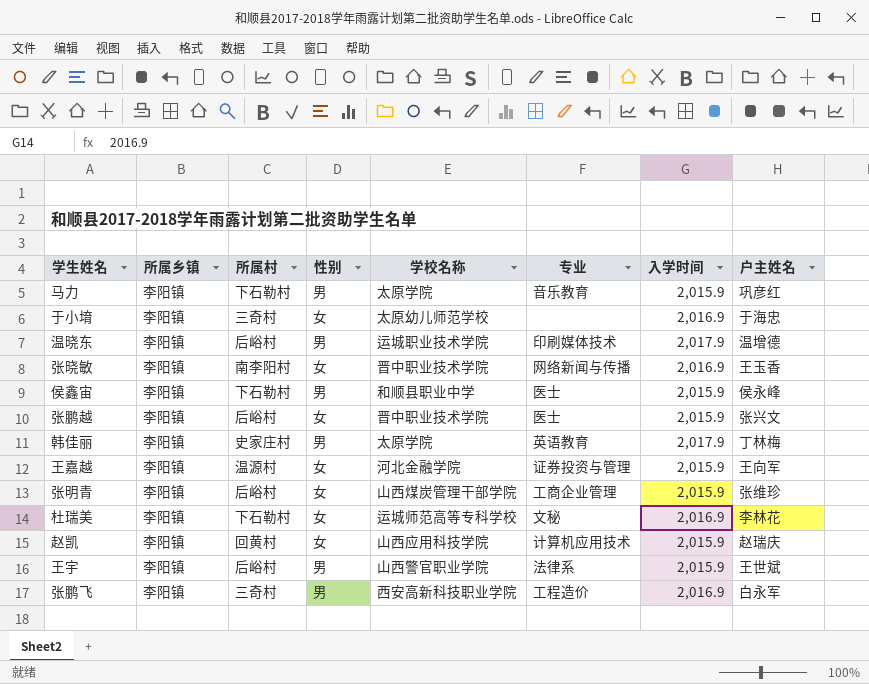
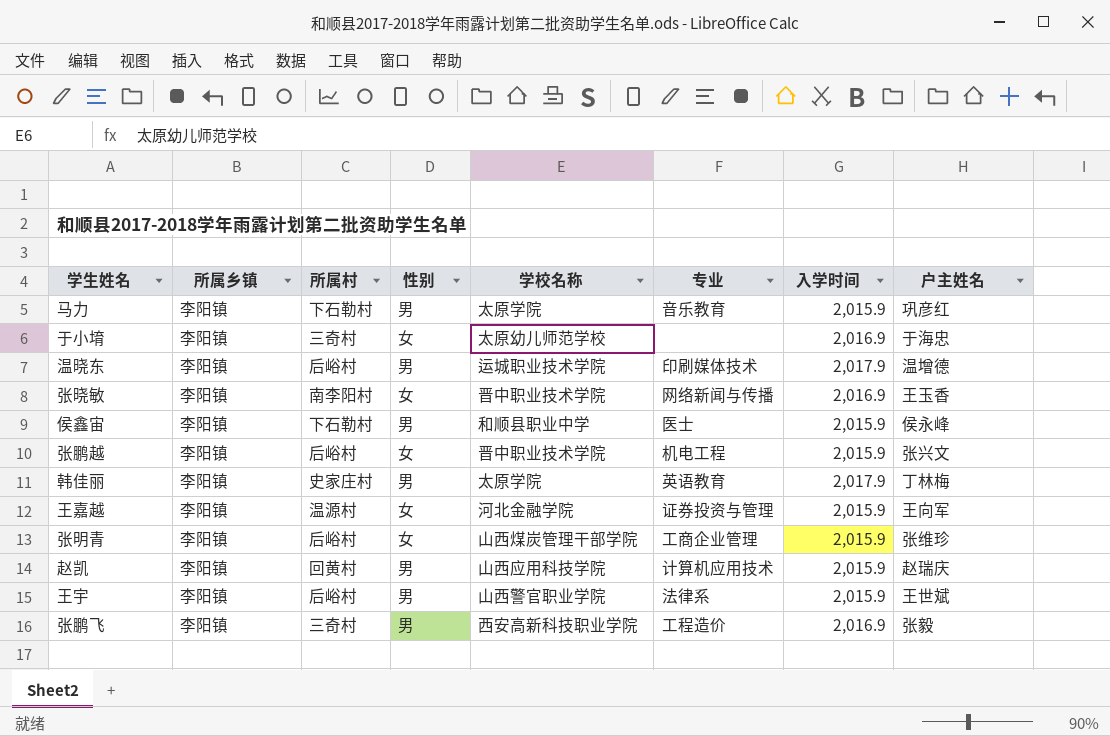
row 杜瑞美: 李阳镇 | 下石勒村 | 女 | 运城师范高等专科学校 | 文秘 | 2,016.9 | 李林花 -> none
张鹏越 | 专业: 医士 -> 机电工程
赵凯 | 性别: 女 -> 男
张鹏飞 | 户主姓名: 白永军 -> 张毅

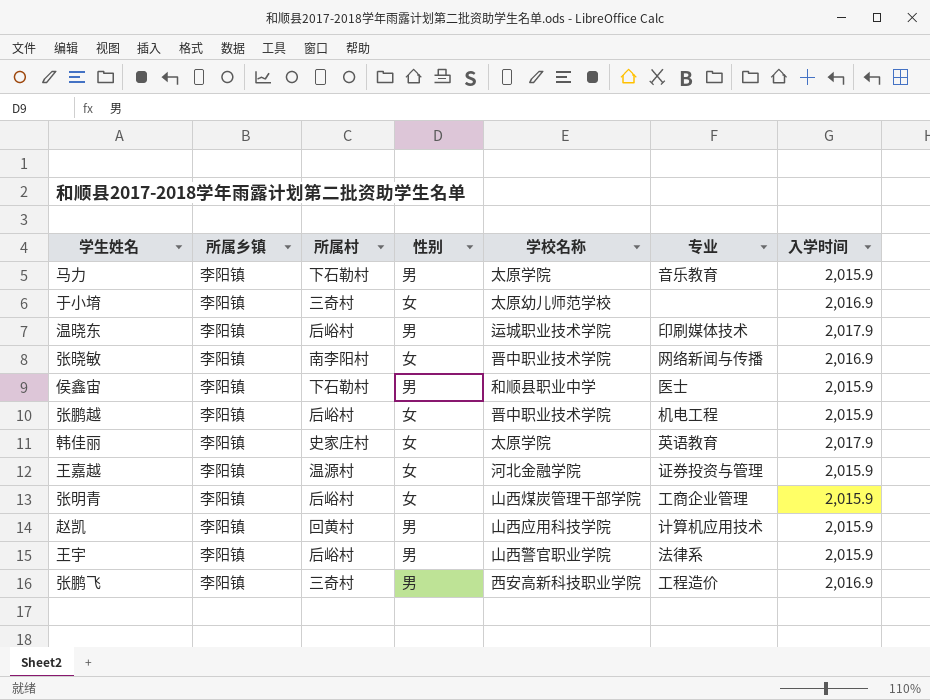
column 户主姓名 | position: 8 -> none
韩佳丽 | 性别: 男 -> 女

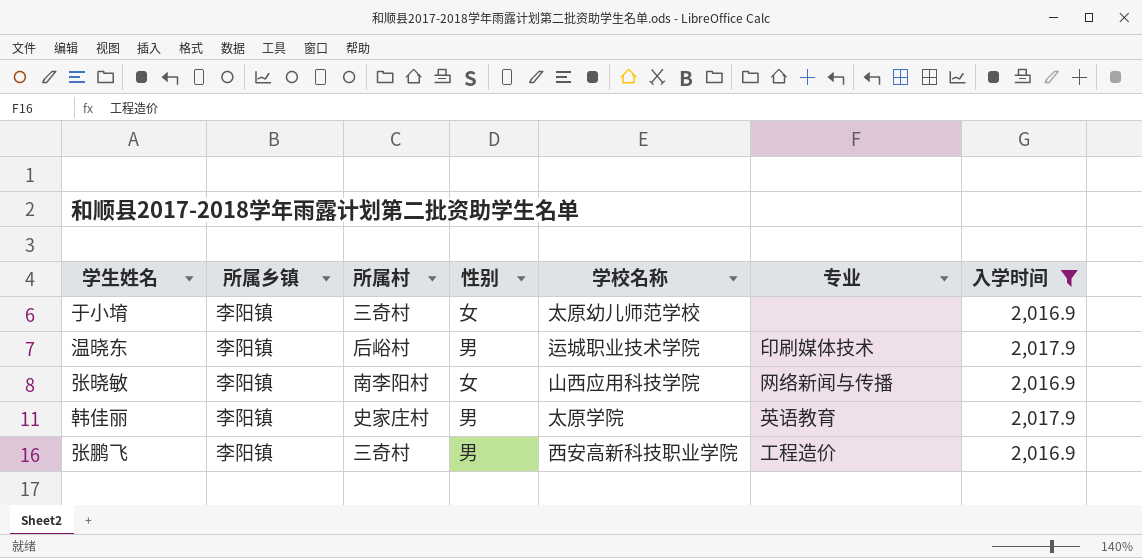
filter: none -> 入学时间 != 2,015.9
张晓敏 | 学校名称: 晋中职业技术学院 -> 山西应用科技学院
韩佳丽 | 性别: 女 -> 男

